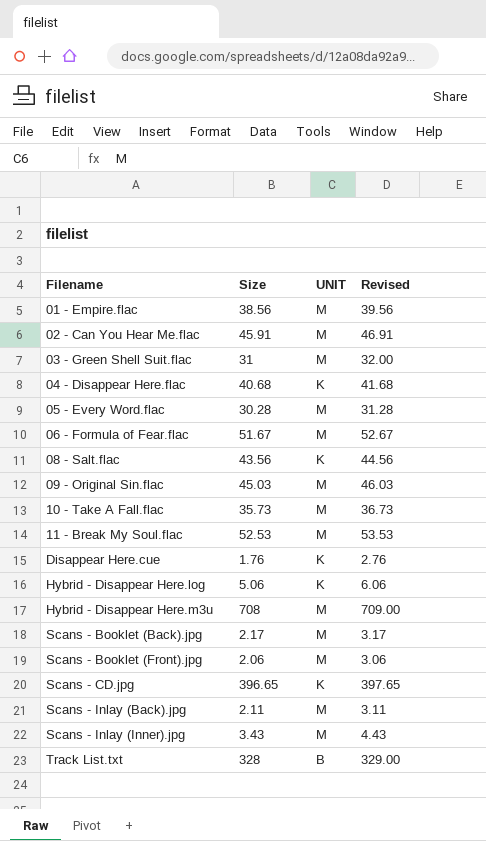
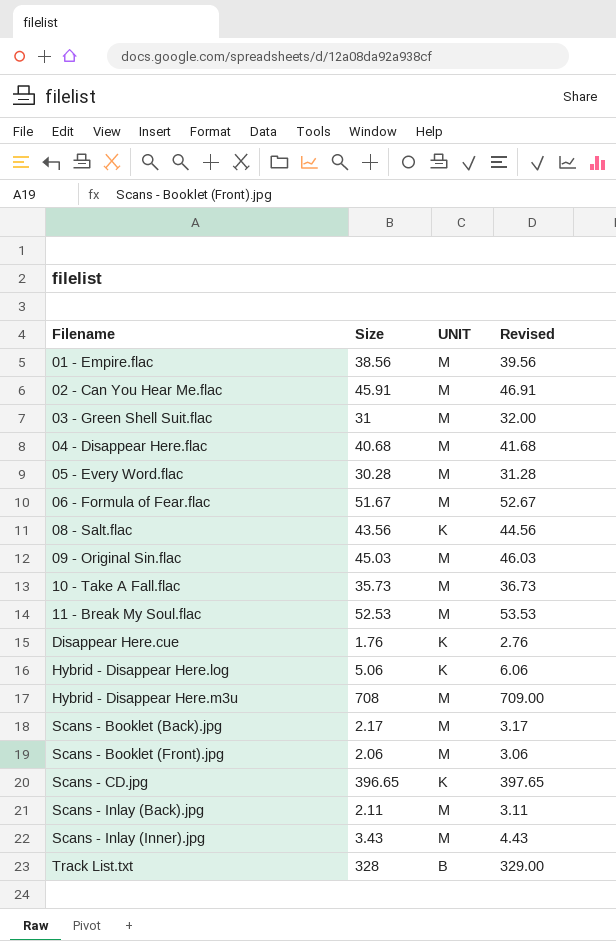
04 - Disappear Here.flac | UNIT: K -> M

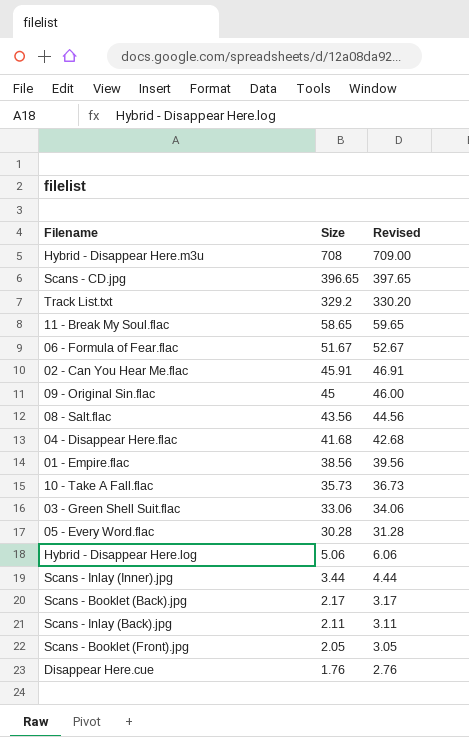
row order: Filename ascending -> Size descending
column UNIT | position: 3 -> none
Track List.txt | Size: 328 -> 329.2
Track List.txt | Revised: 329.00 -> 330.20
11 - Break My Soul.flac | Size: 52.53 -> 58.65
11 - Break My Soul.flac | Revised: 53.53 -> 59.65
09 - Original Sin.flac | Size: 45.03 -> 45
09 - Original Sin.flac | Revised: 46.03 -> 46.00
04 - Disappear Here.flac | Size: 40.68 -> 41.68
04 - Disappear Here.flac | Revised: 41.68 -> 42.68
03 - Green Shell Suit.flac | Size: 31 -> 33.06
03 - Green Shell Suit.flac | Revised: 32.00 -> 34.06
Scans - Inlay (Inner).jpg | Size: 3.43 -> 3.44
Scans - Inlay (Inner).jpg | Revised: 4.43 -> 4.44
Scans - Booklet (Front).jpg | Size: 2.06 -> 2.05
Scans - Booklet (Front).jpg | Revised: 3.06 -> 3.05

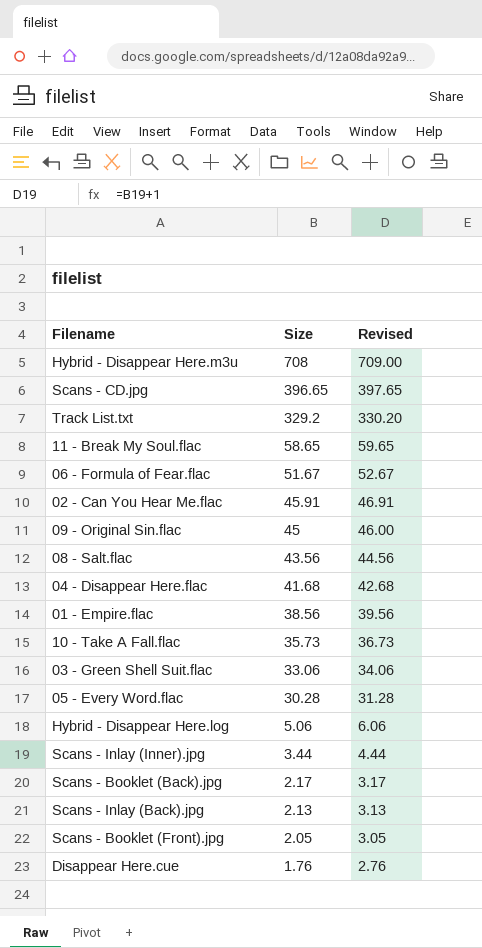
Scans - Inlay (Back).jpg | Size: 2.11 -> 2.13
Scans - Inlay (Back).jpg | Revised: 3.11 -> 3.13

